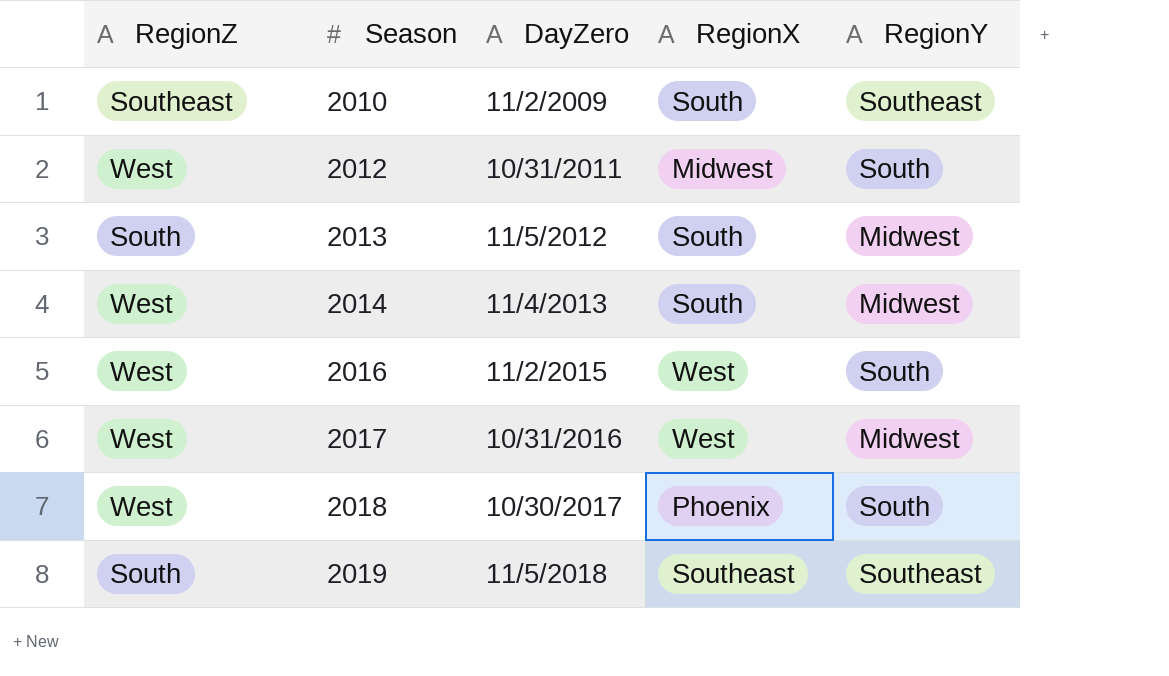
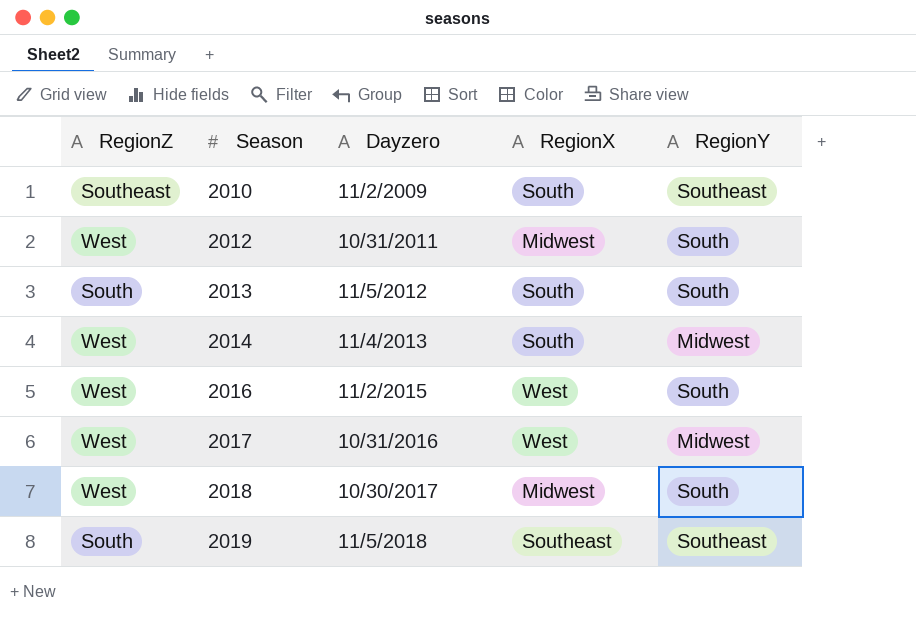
column name: DayZero -> Dayzero
2013 | RegionY: Midwest -> South
2018 | RegionX: Phoenix -> Midwest

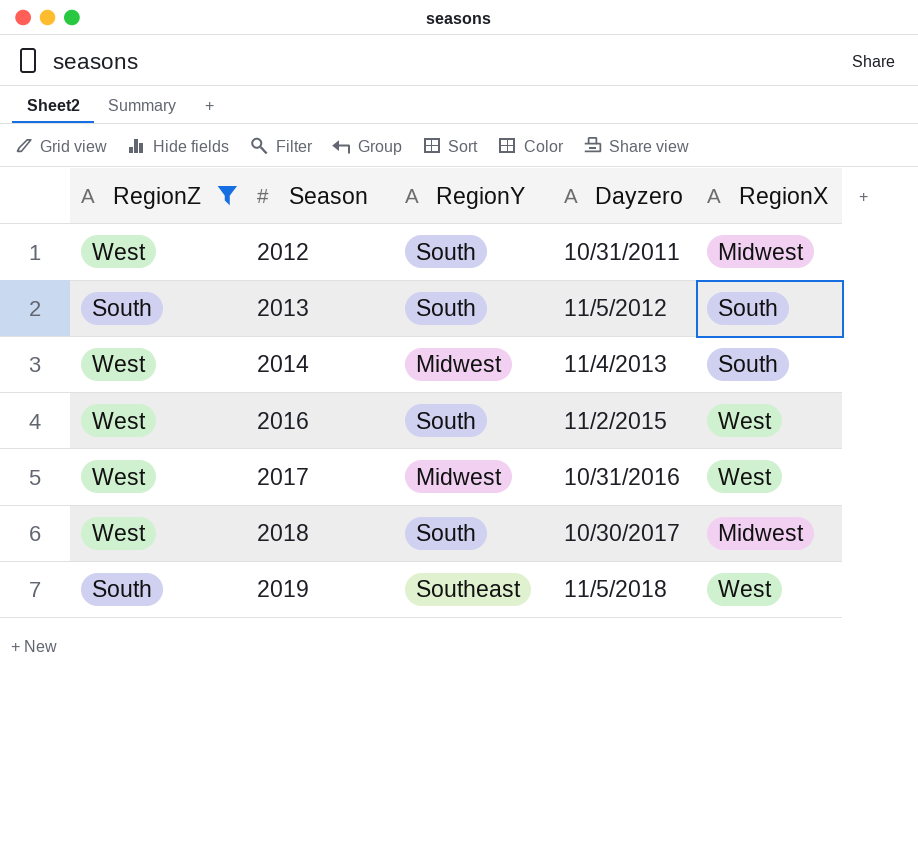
filter: none -> RegionZ != Southeast
column RegionY | position: 5 -> 3
2019 | RegionX: Southeast -> West

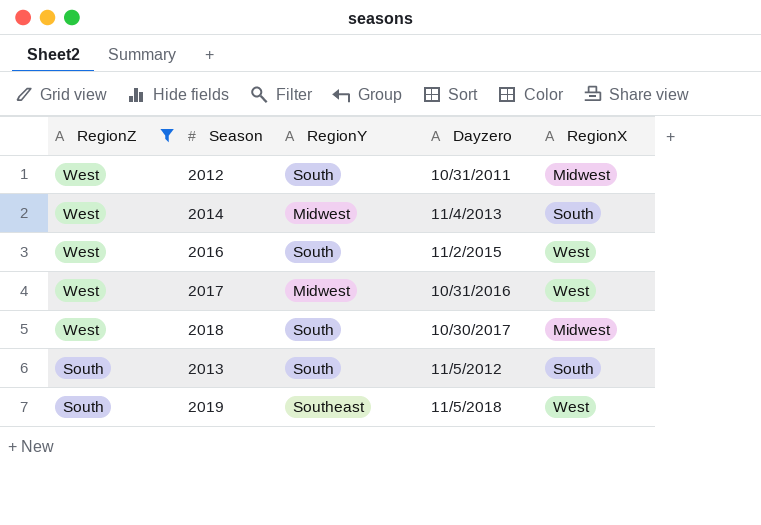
row order: Season ascending -> RegionZ descending

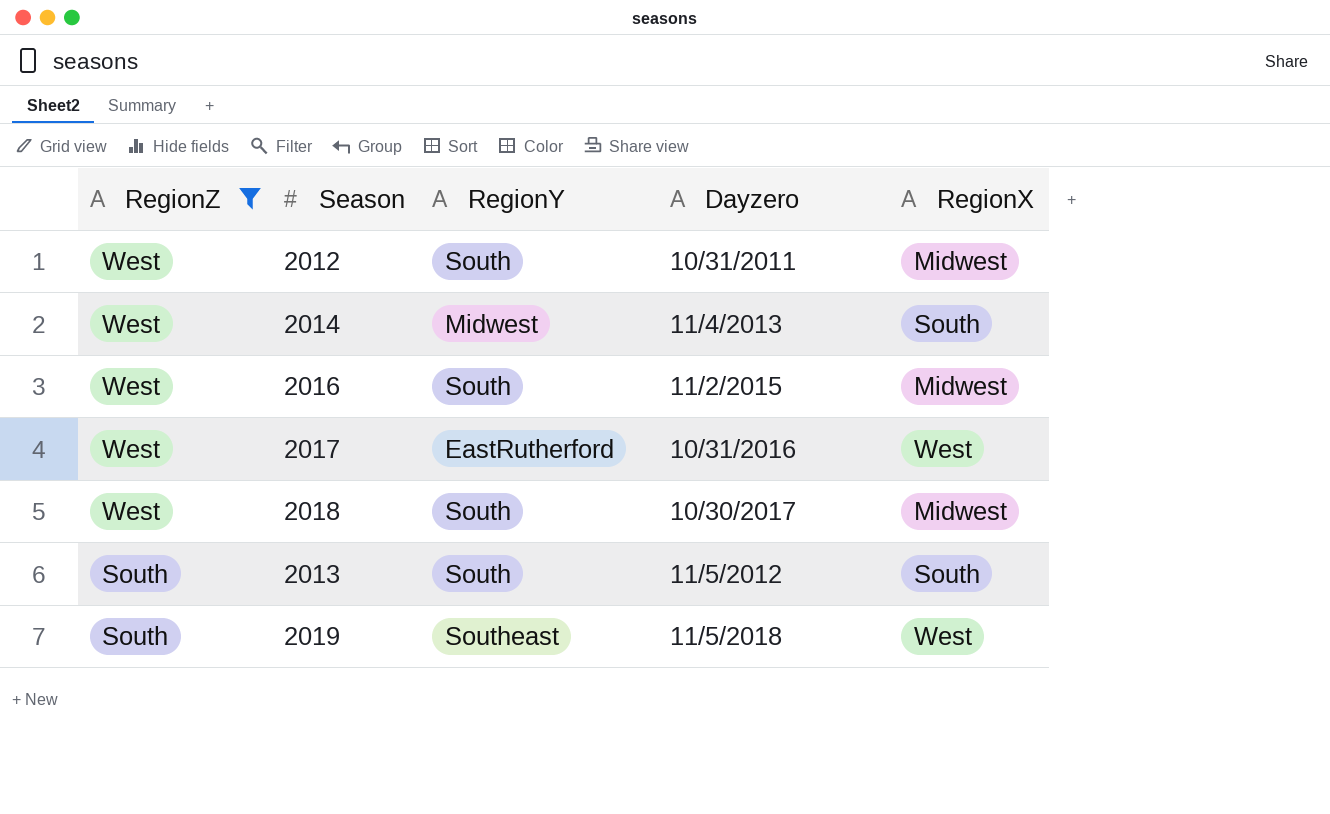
2016 | RegionX: West -> Midwest
2017 | RegionY: Midwest -> EastRutherford

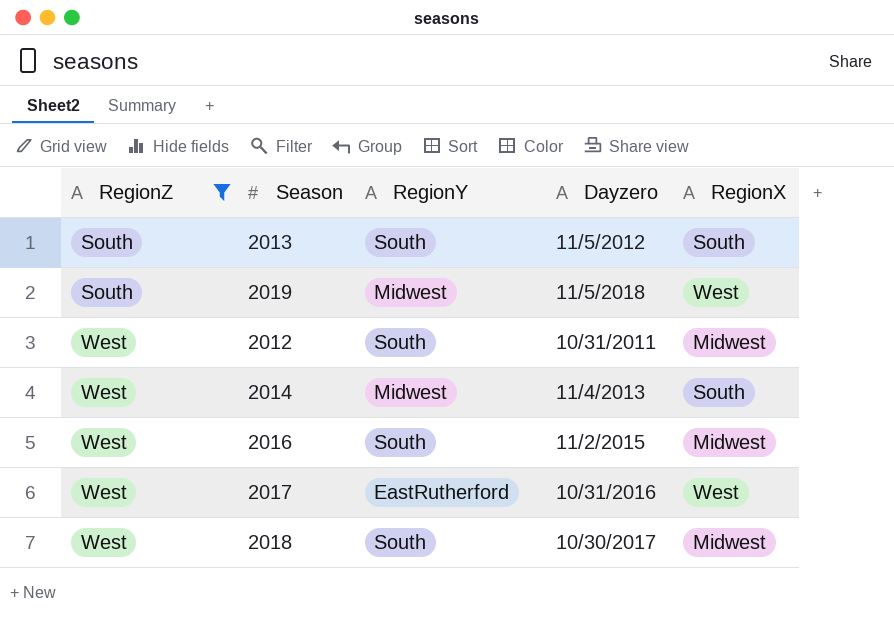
row order: RegionZ descending -> RegionZ ascending
2019 | RegionY: Southeast -> Midwest

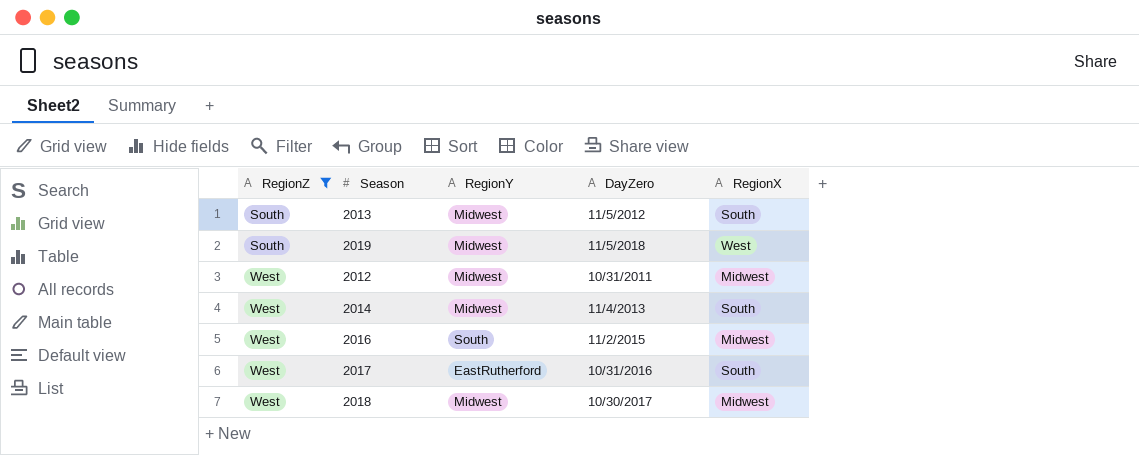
column name: Dayzero -> DayZero
2013 | RegionY: South -> Midwest
2012 | RegionY: South -> Midwest
2017 | RegionX: West -> South
2018 | RegionY: South -> Midwest

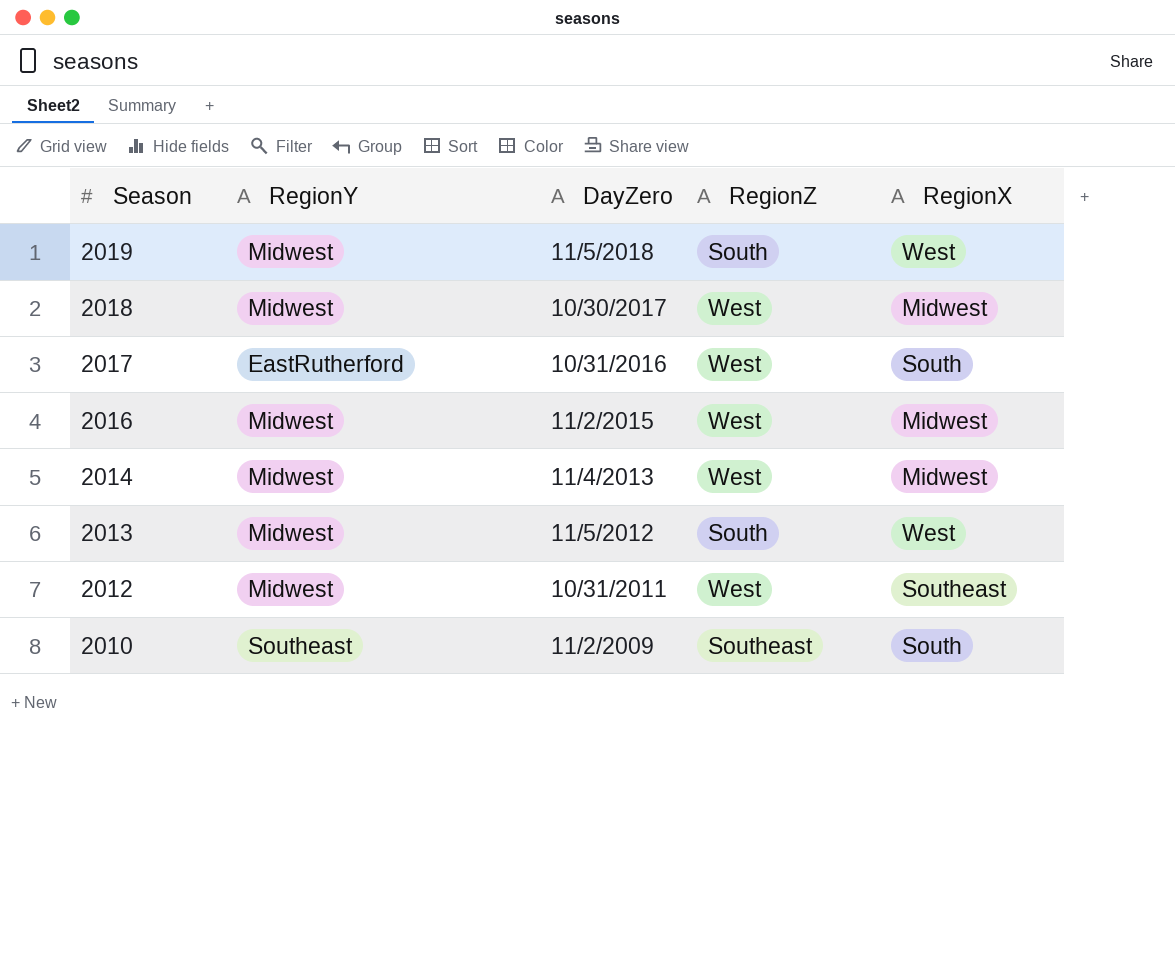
filter: RegionZ != Southeast -> none
row order: RegionZ ascending -> Season descending
column RegionZ | position: 1 -> 4
2016 | RegionY: South -> Midwest
2014 | RegionX: South -> Midwest
2013 | RegionX: South -> West
2012 | RegionX: Midwest -> Southeast

